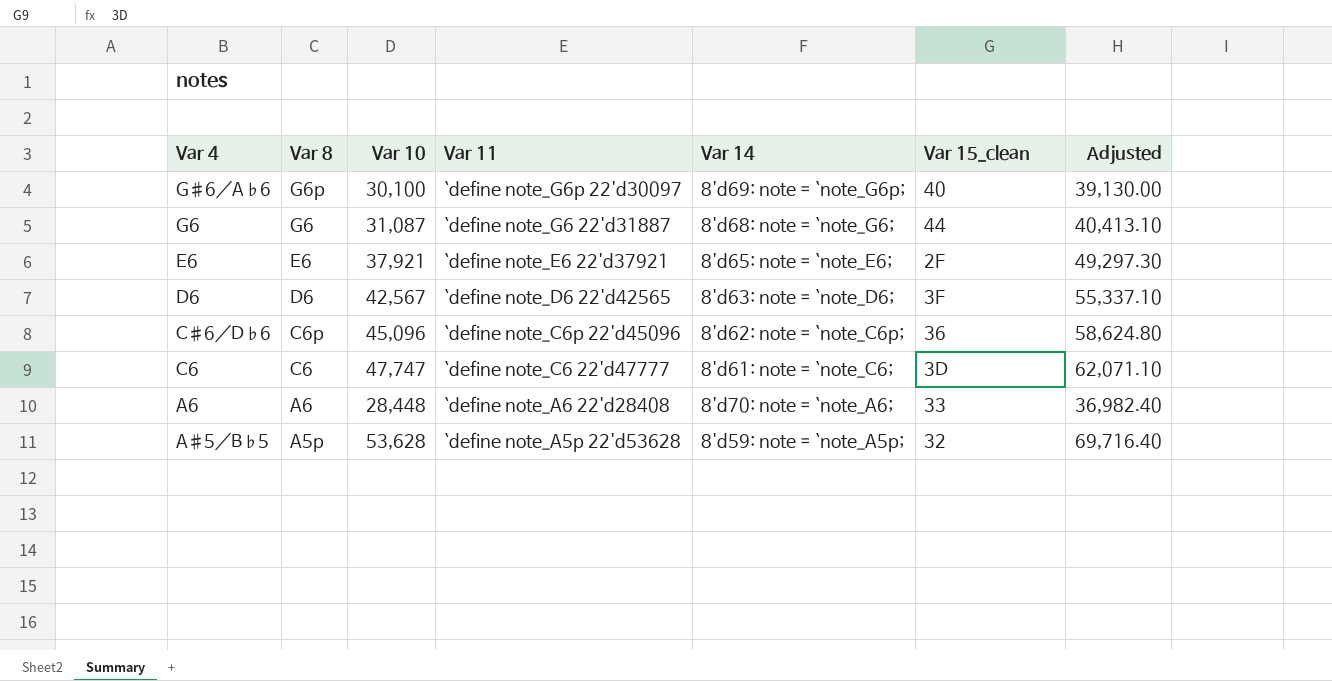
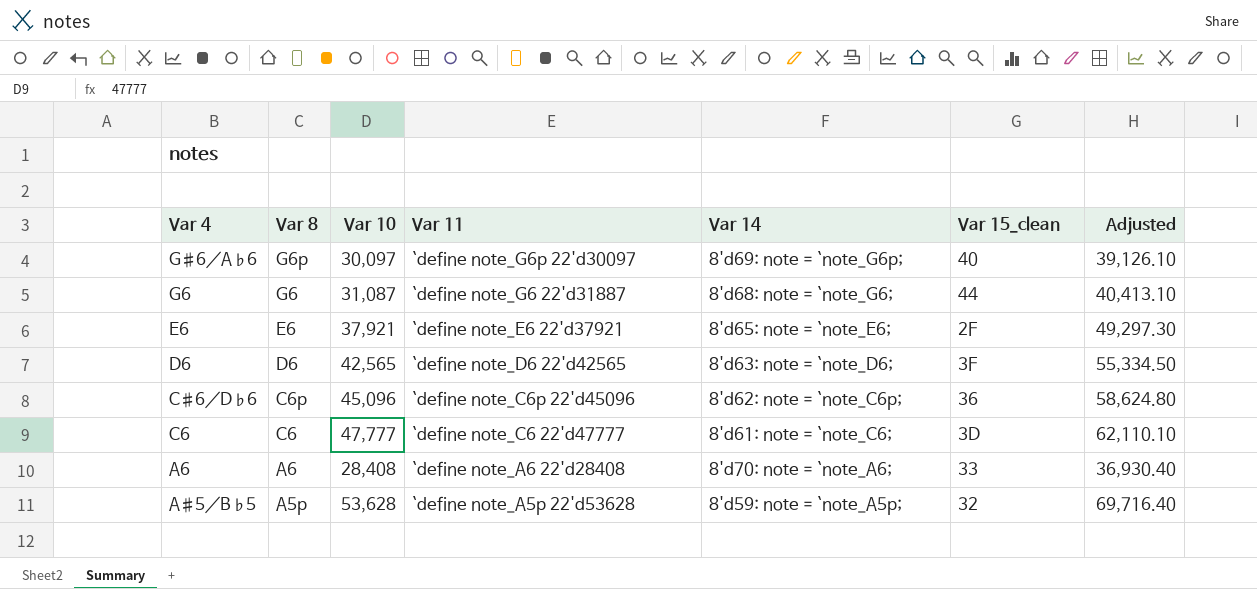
G♯6／A♭6 | Var 10: 30,100 -> 30,097
G♯6／A♭6 | Adjusted: 39,130.00 -> 39,126.10
D6 | Var 10: 42,567 -> 42,565
D6 | Adjusted: 55,337.10 -> 55,334.50
C6 | Var 10: 47,747 -> 47,777
C6 | Adjusted: 62,071.10 -> 62,110.10
A6 | Var 10: 28,448 -> 28,408
A6 | Adjusted: 36,982.40 -> 36,930.40

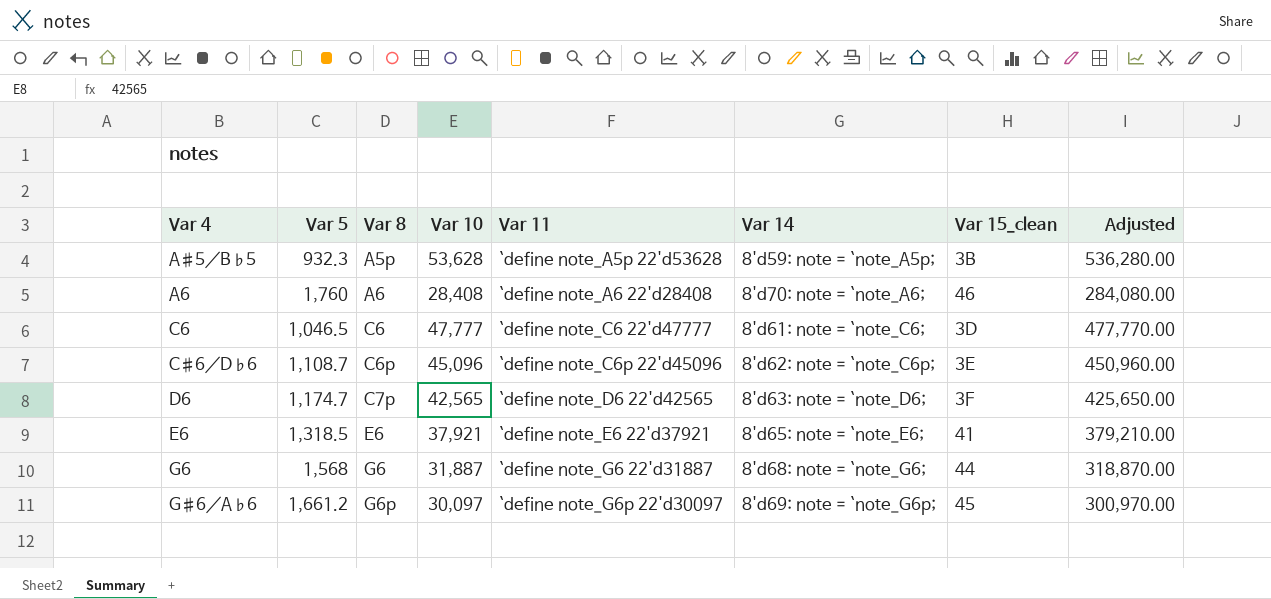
row order: Var 8 descending -> Var 8 ascending
column Var 5 | position: none -> 2
column Adjusted | formula: [Var 10] * 1.3 -> [Var 10] * 10
A♯5／B♭5 | Var 15_clean: 32 -> 3B
A6 | Var 15_clean: 33 -> 46
C♯6／D♭6 | Var 15_clean: 36 -> 3E
D6 | Var 8: D6 -> C7p
E6 | Var 15_clean: 2F -> 41
G6 | Var 10: 31,087 -> 31,887
G♯6／A♭6 | Var 15_clean: 40 -> 45

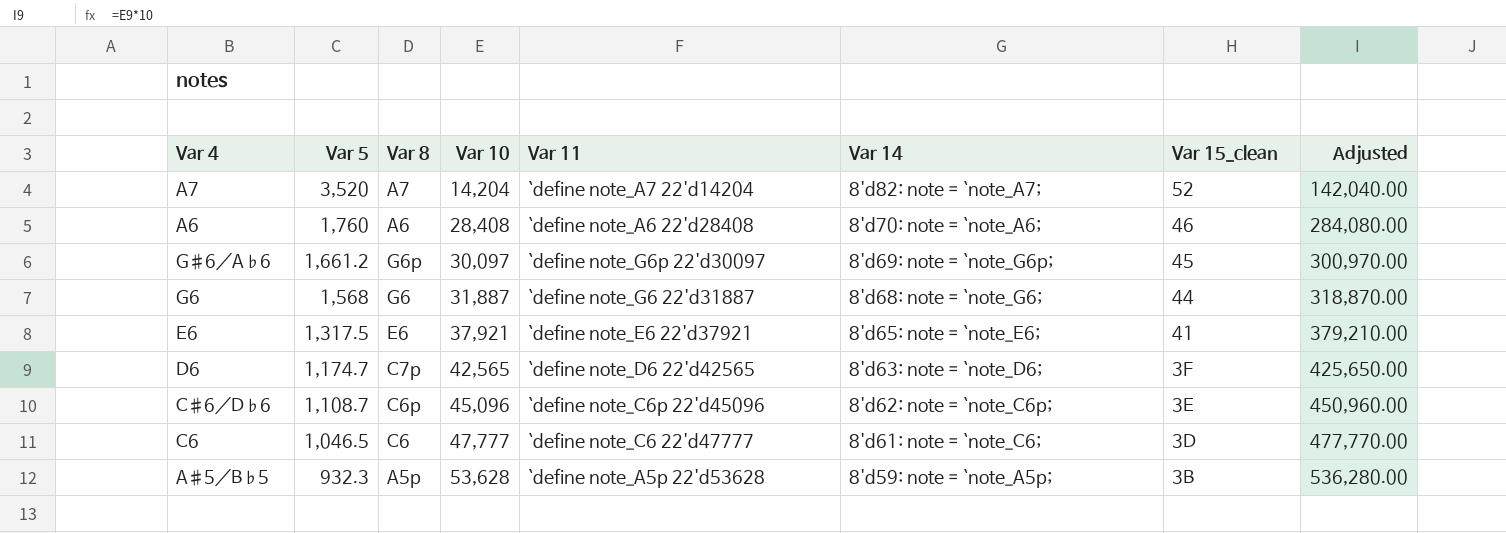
row order: Var 8 ascending -> Var 5 descending
row A7: none -> 3,520 | A7 | 14,204 | `define note_A7 22'd14204 | 8'd82: note = `note_A7; | 52 | 142,040.00
E6 | Var 5: 1,318.5 -> 1,317.5

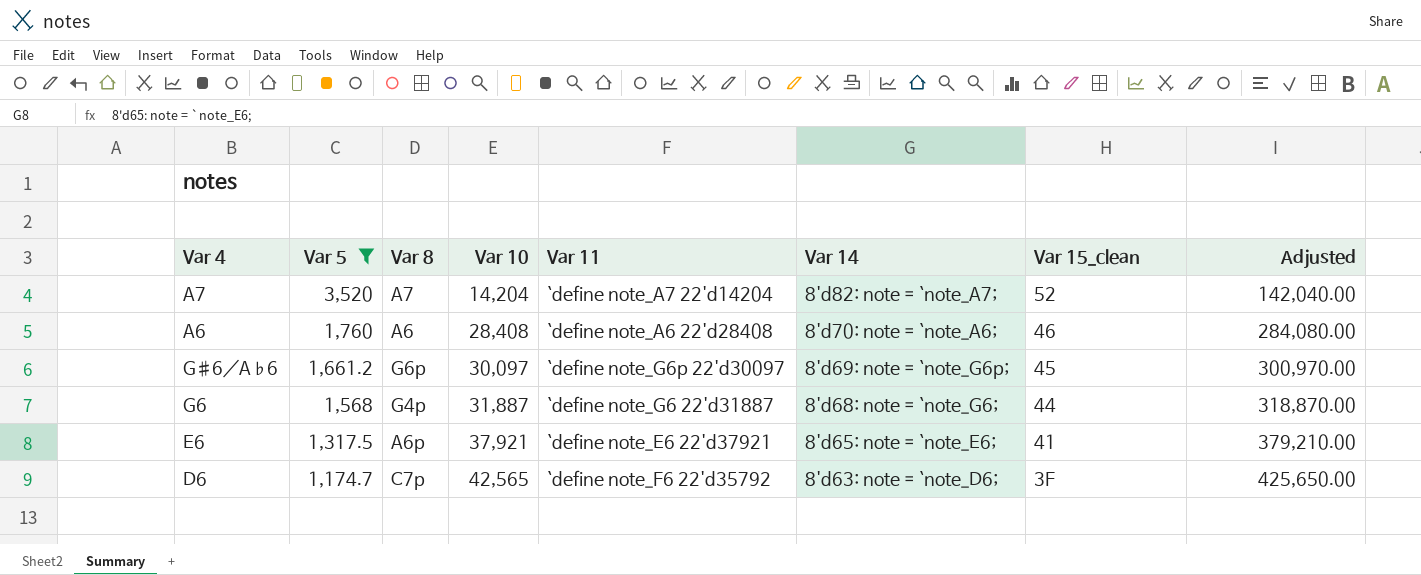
filter: none -> Var 5 >= 1,174.7
G6 | Var 8: G6 -> G4p
E6 | Var 8: E6 -> A6p
D6 | Var 11: `define note_D6 22'd42565 -> `define note_F6 22'd35792

